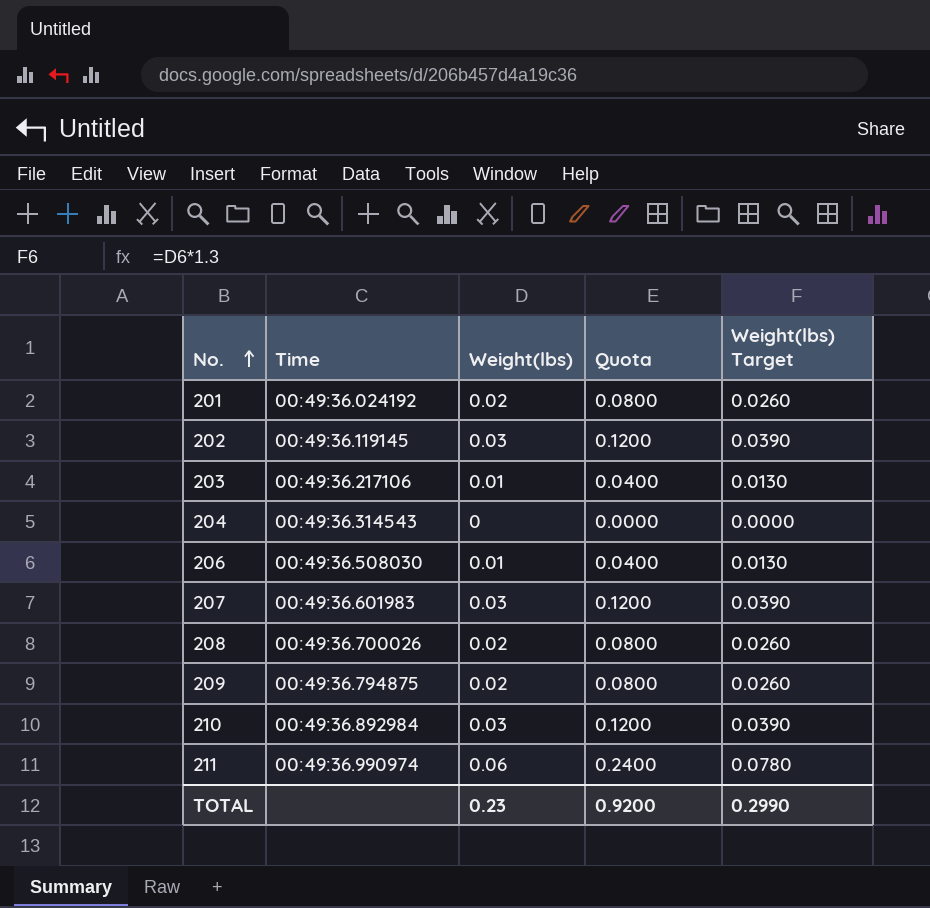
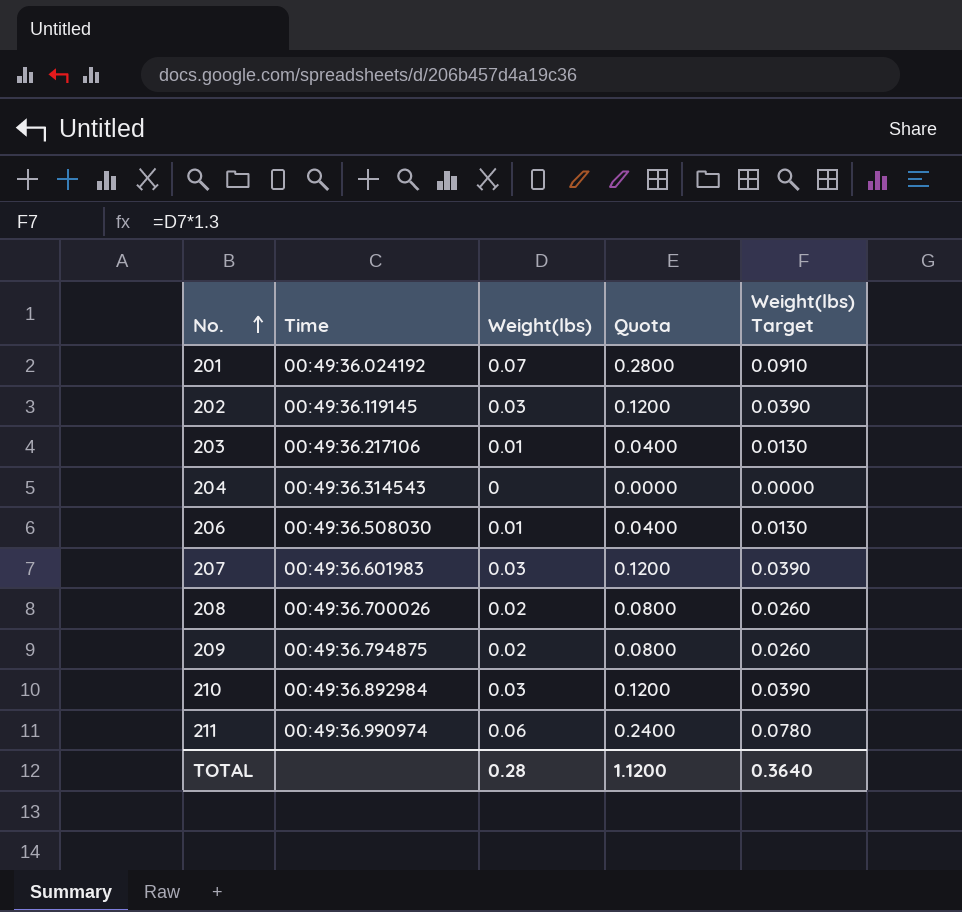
201 | Weight(lbs): 0.02 -> 0.07
201 | Quota: 0.0800 -> 0.2800
201 | Weight(lbs) Target: 0.0260 -> 0.0910
TOTAL | Weight(lbs): 0.23 -> 0.28
TOTAL | Quota: 0.9200 -> 1.1200
TOTAL | Weight(lbs) Target: 0.2990 -> 0.3640

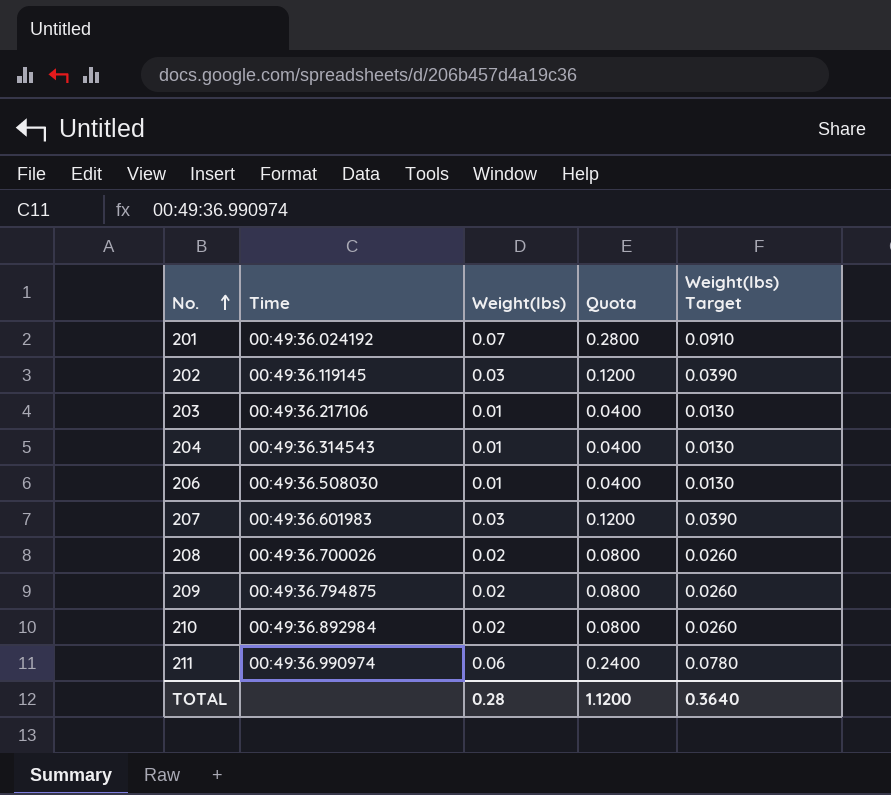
204 | Weight(lbs): 0 -> 0.01
204 | Quota: 0.0000 -> 0.0400
204 | Weight(lbs) Target: 0.0000 -> 0.0130
210 | Weight(lbs): 0.03 -> 0.02
210 | Quota: 0.1200 -> 0.0800
210 | Weight(lbs) Target: 0.0390 -> 0.0260

